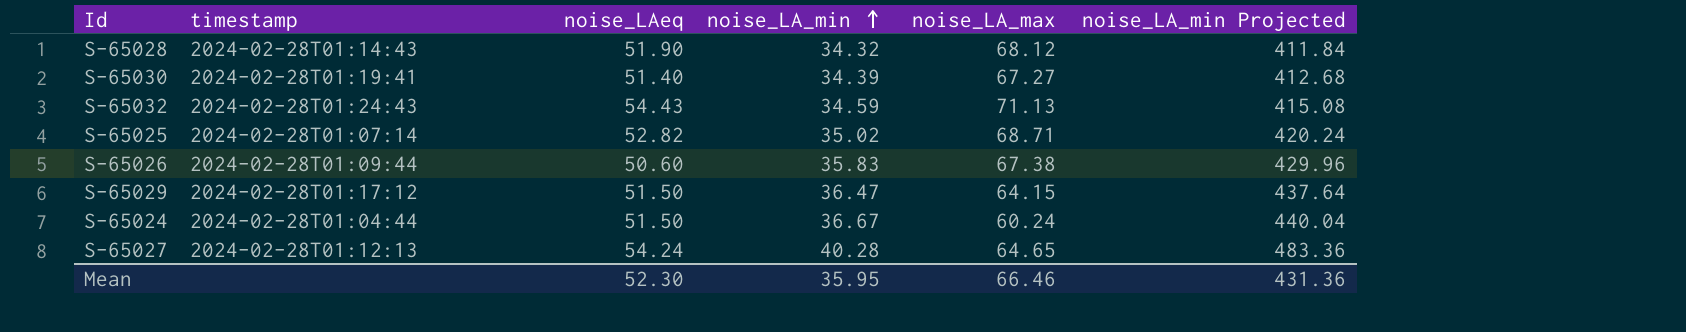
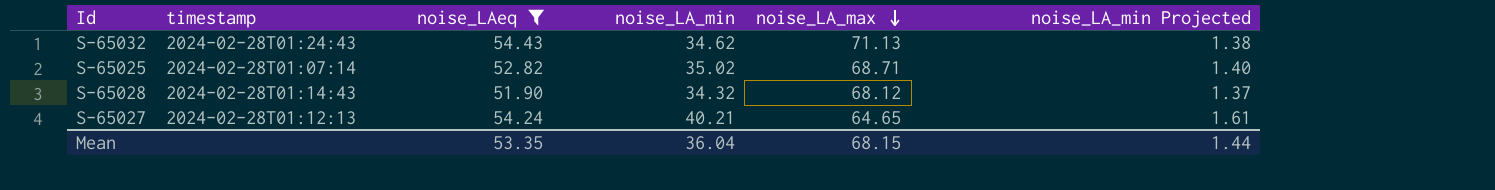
filter: none -> noise_LAeq >= 51.90
row order: noise_LA_min ascending -> noise_LA_max descending
column noise_LA_min Projected | formula: [noise_LA_min] * 12 -> [noise_LA_min] * 0.04
S-65032 | noise_LA_min: 34.59 -> 34.62
S-65027 | noise_LA_min: 40.28 -> 40.21
Mean | noise_LAeq: 52.30 -> 53.35
Mean | noise_LA_min: 35.95 -> 36.04
Mean | noise_LA_max: 66.46 -> 68.15
Mean | noise_LA_min Projected: 431.36 -> 1.44

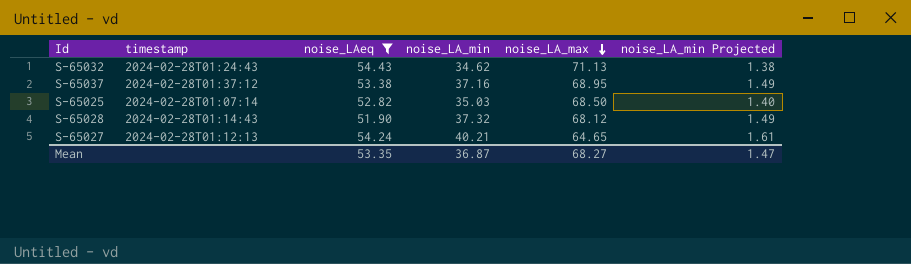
row S-65037: none -> 2024-02-28T01:37:12 | 53.38 | 37.16 | 68.95 | 1.49
S-65025 | noise_LA_min: 35.02 -> 35.03
S-65025 | noise_LA_max: 68.71 -> 68.50
S-65028 | noise_LA_min: 34.32 -> 37.32
S-65028 | noise_LA_min Projected: 1.37 -> 1.49
Mean | noise_LA_min: 36.04 -> 36.87
Mean | noise_LA_max: 68.15 -> 68.27
Mean | noise_LA_min Projected: 1.44 -> 1.47

